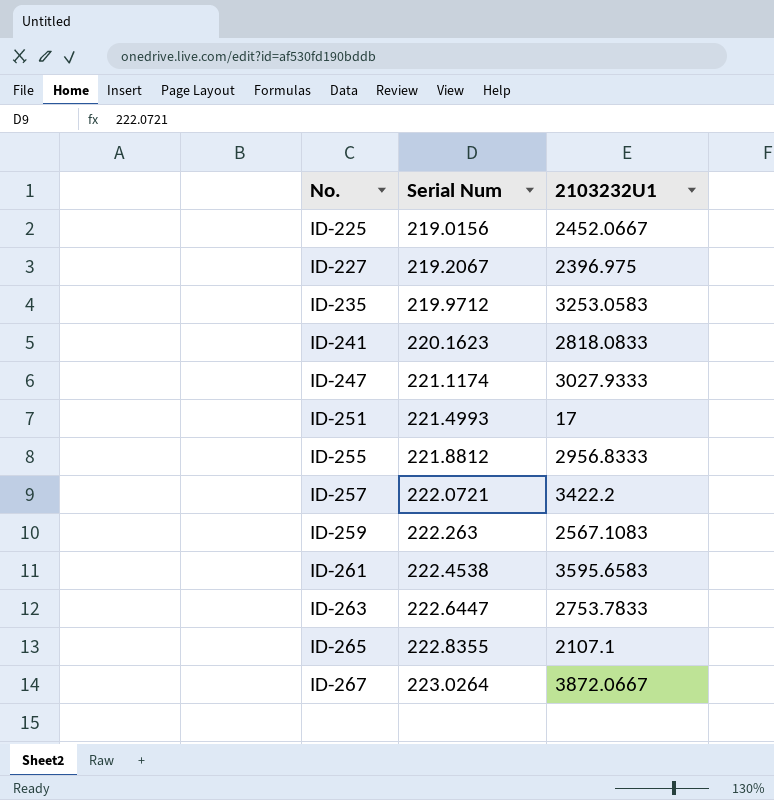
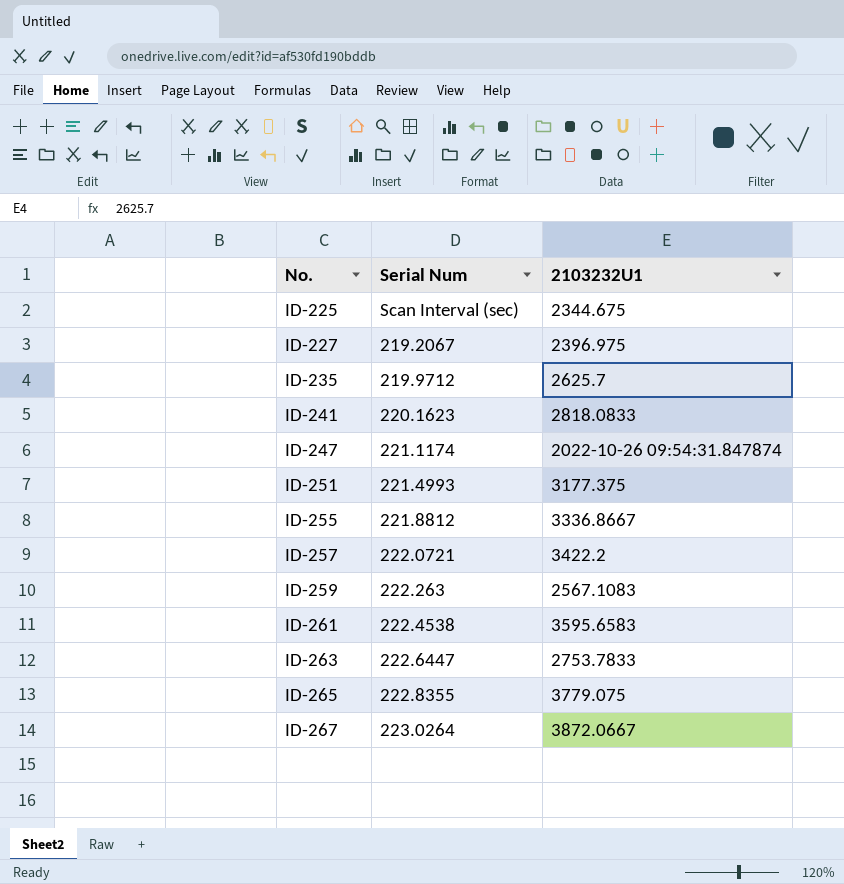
ID-225 | Serial Num: 219.0156 -> Scan Interval (sec)
ID-225 | 2103232U1: 2452.0667 -> 2344.675
ID-235 | 2103232U1: 3253.0583 -> 2625.7
ID-247 | 2103232U1: 3027.9333 -> 2022-10-26 09:54:31.847874
ID-251 | 2103232U1: 17 -> 3177.375
ID-255 | 2103232U1: 2956.8333 -> 3336.8667
ID-265 | 2103232U1: 2107.1 -> 3779.075

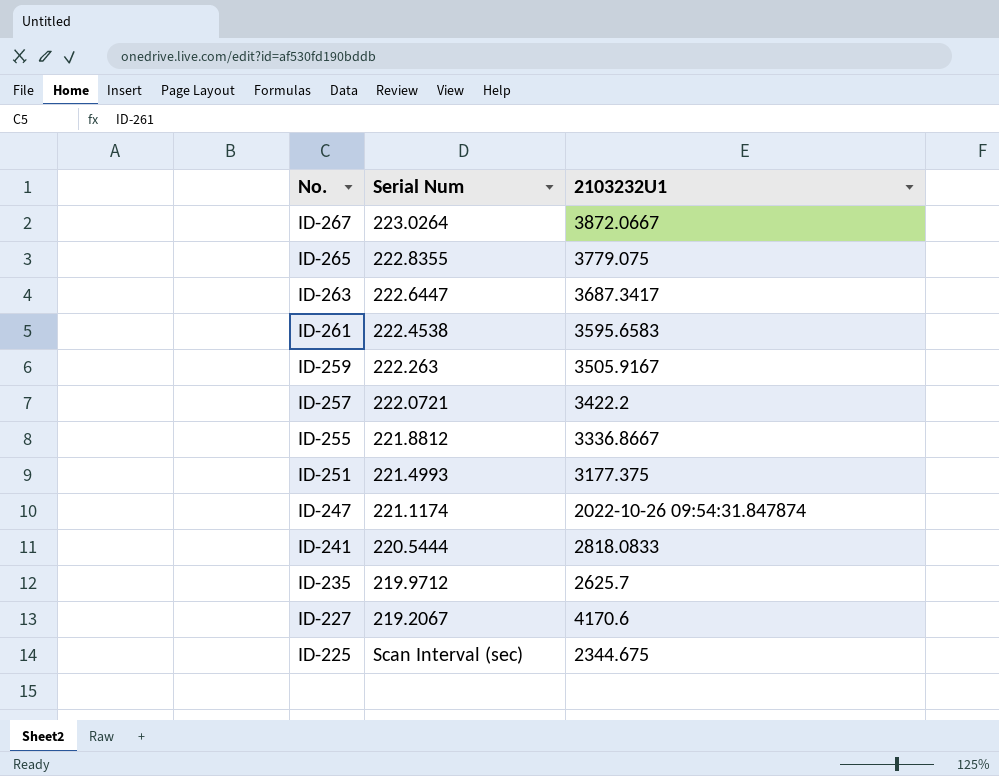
row order: No. ascending -> No. descending
ID-263 | 2103232U1: 2753.7833 -> 3687.3417
ID-259 | 2103232U1: 2567.1083 -> 3505.9167
ID-241 | Serial Num: 220.1623 -> 220.5444
ID-227 | 2103232U1: 2396.975 -> 4170.6

